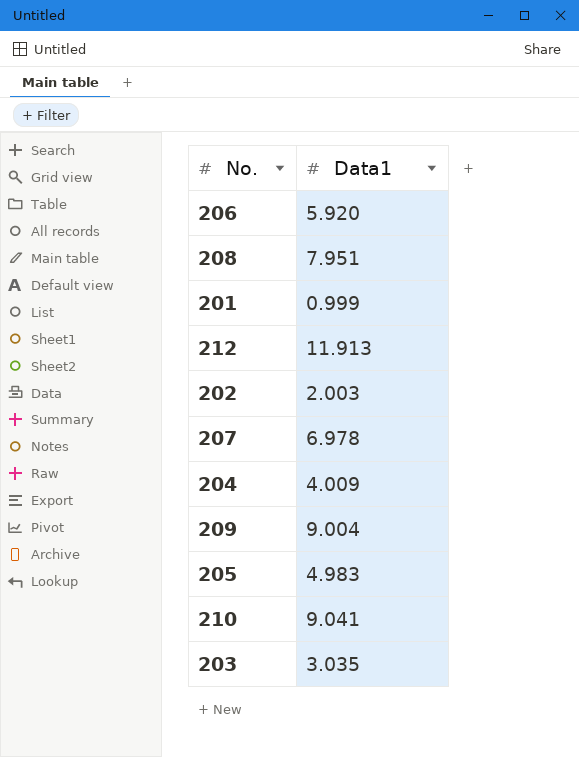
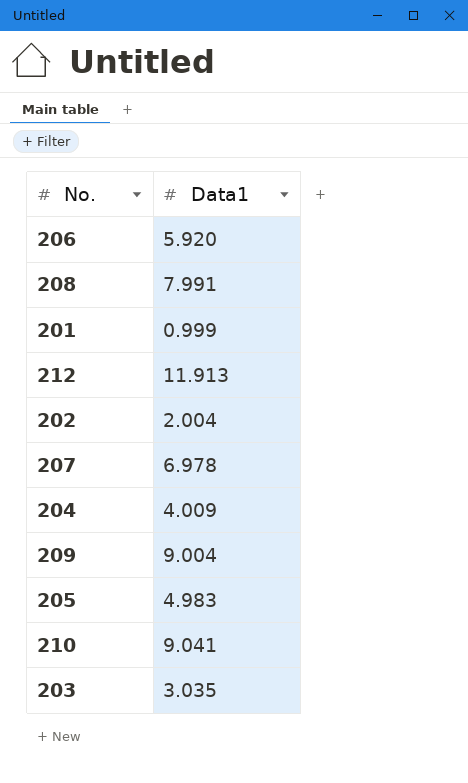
208 | Data1: 7.951 -> 7.991
202 | Data1: 2.003 -> 2.004

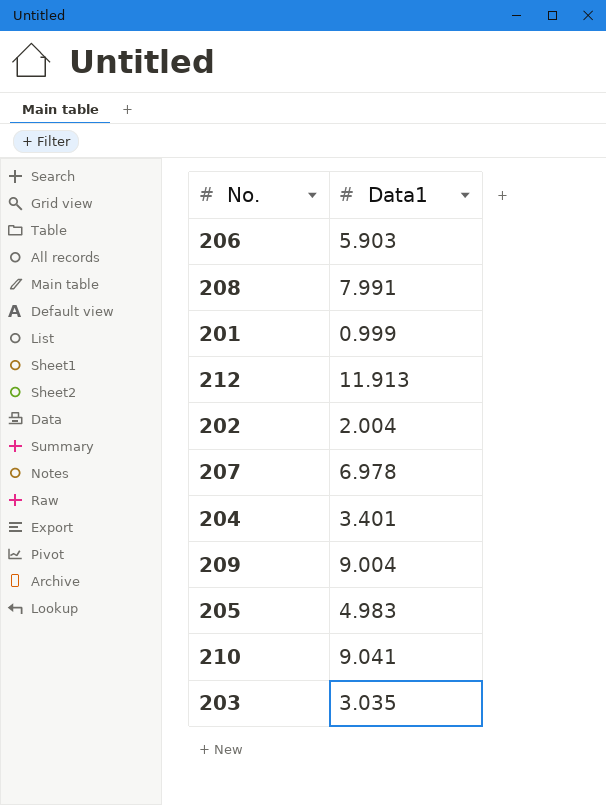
206 | Data1: 5.920 -> 5.903
204 | Data1: 4.009 -> 3.401

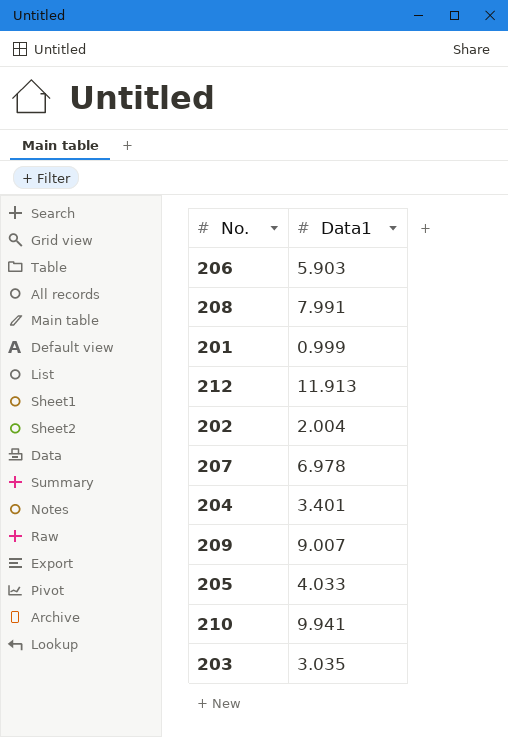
209 | Data1: 9.004 -> 9.007
205 | Data1: 4.983 -> 4.033
210 | Data1: 9.041 -> 9.941

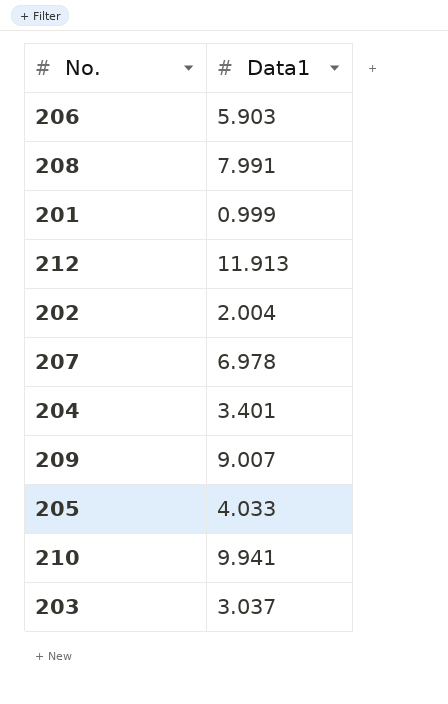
203 | Data1: 3.035 -> 3.037

